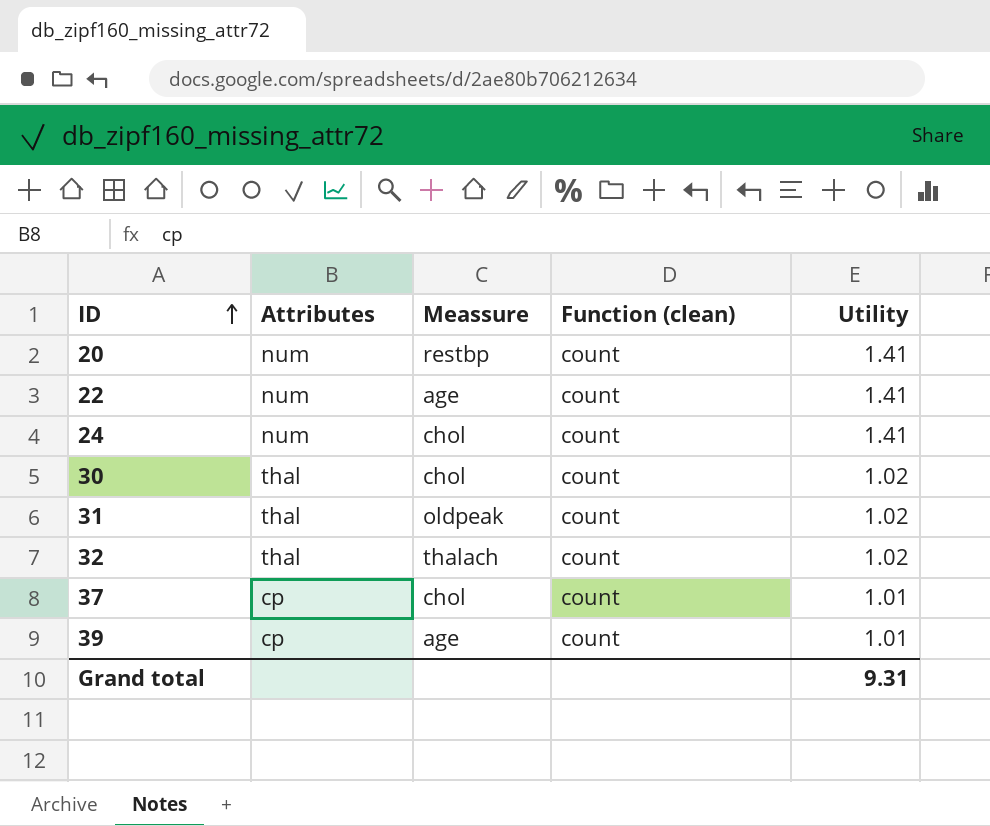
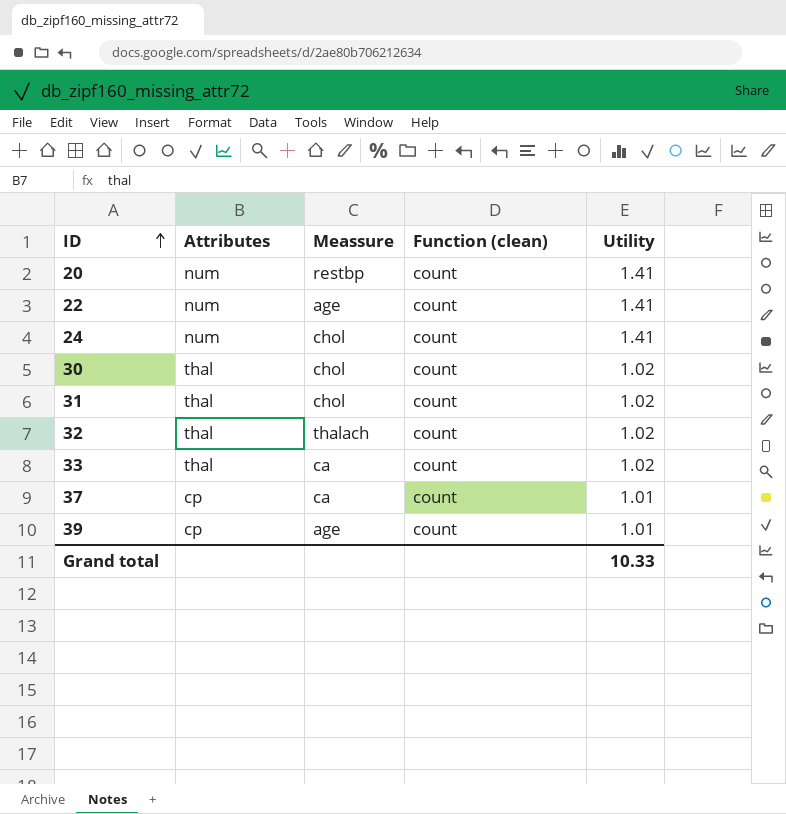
31 | Meassure: oldpeak -> chol
row 33: none -> thal | ca | count | 1.02
37 | Meassure: chol -> ca
Grand total | Utility: 9.31 -> 10.33

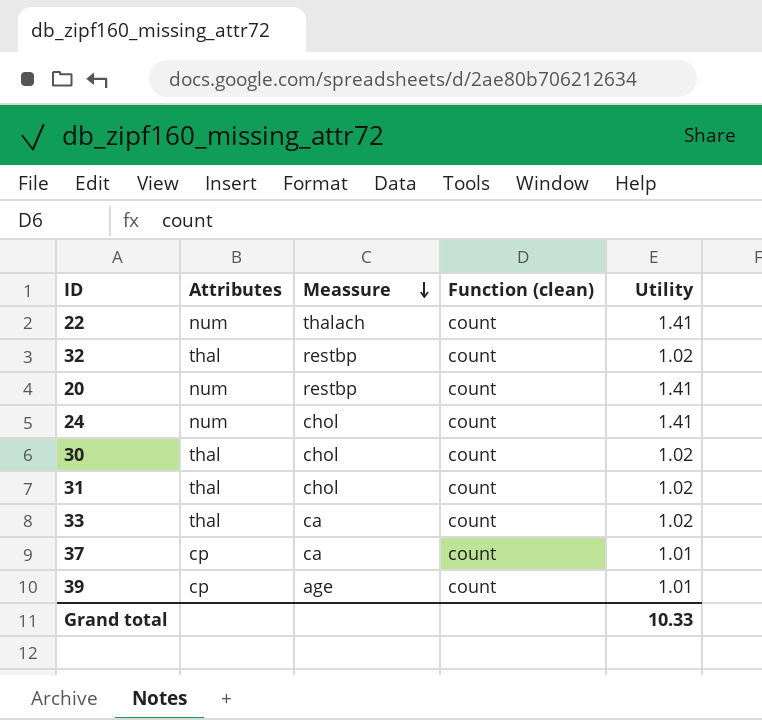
row order: ID ascending -> Meassure descending
22 | Meassure: age -> thalach
32 | Meassure: thalach -> restbp

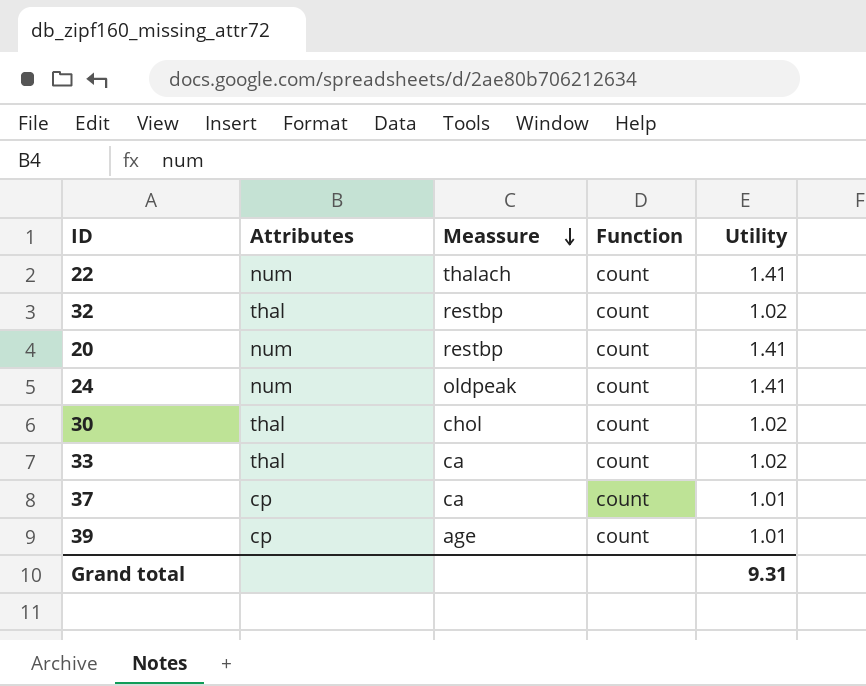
column name: Function (clean) -> Function
row 31: thal | chol | count | 1.02 -> none
24 | Meassure: chol -> oldpeak
Grand total | Utility: 10.33 -> 9.31

